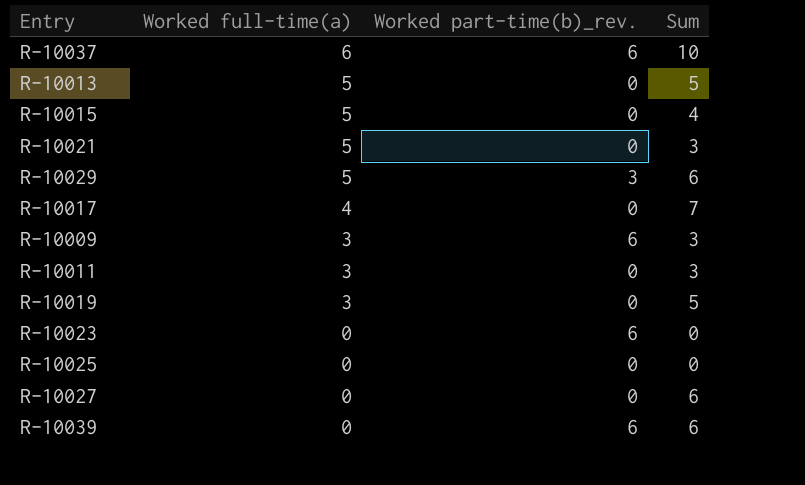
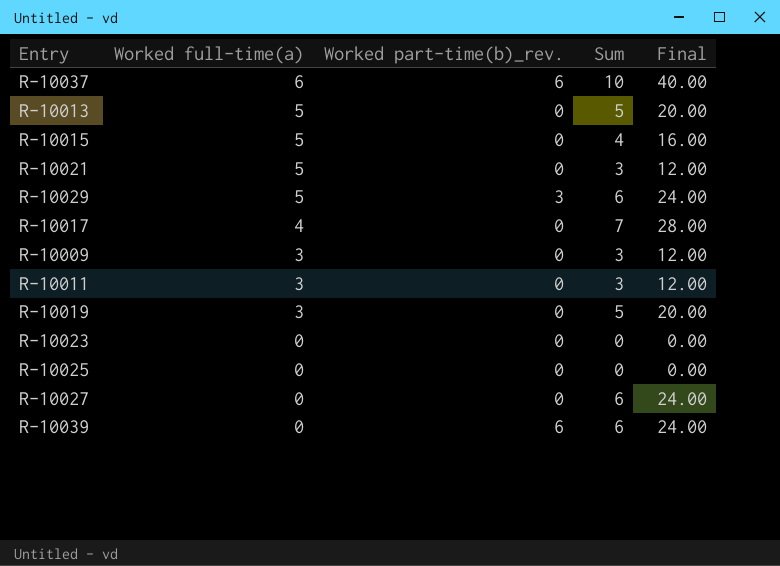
column Final | formula: none -> [Sum] * 4
R-10009 | Worked part-time(b)_rev.: 6 -> 0
R-10023 | Worked part-time(b)_rev.: 6 -> 0

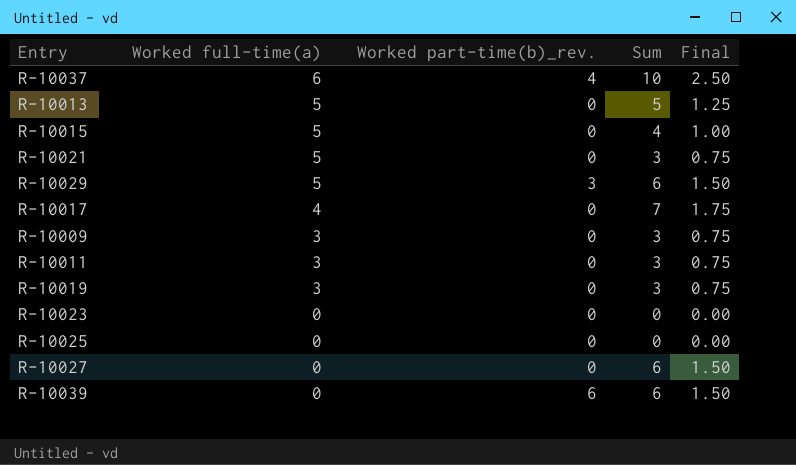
column Final | formula: [Sum] * 4 -> [Sum] * 0.25
R-10037 | Worked part-time(b)_rev.: 6 -> 4
R-10019 | Sum: 5 -> 3

